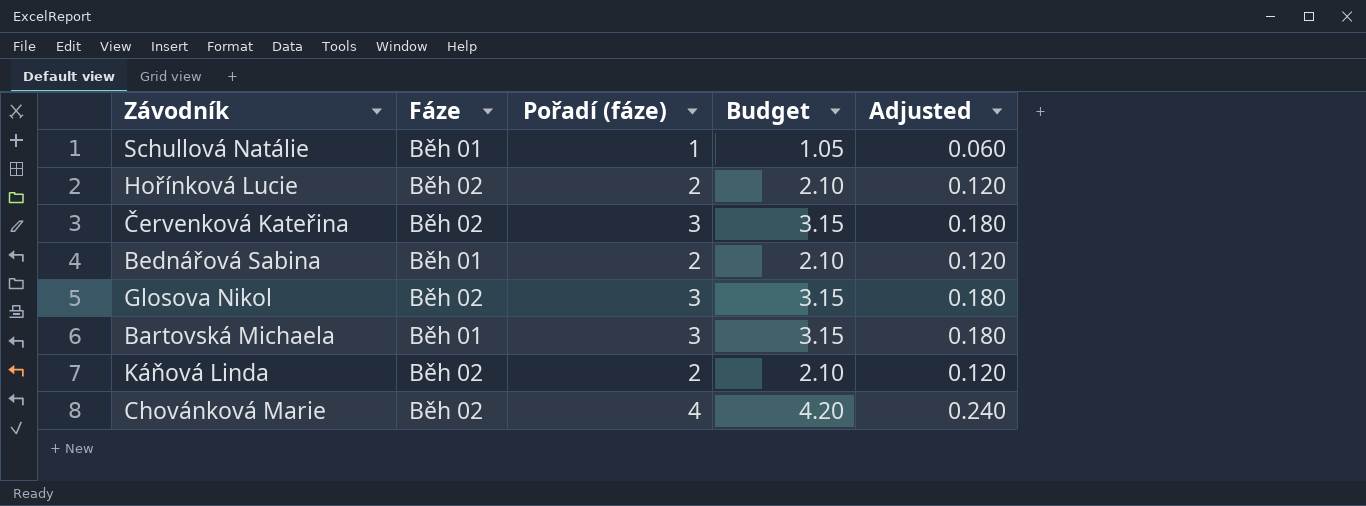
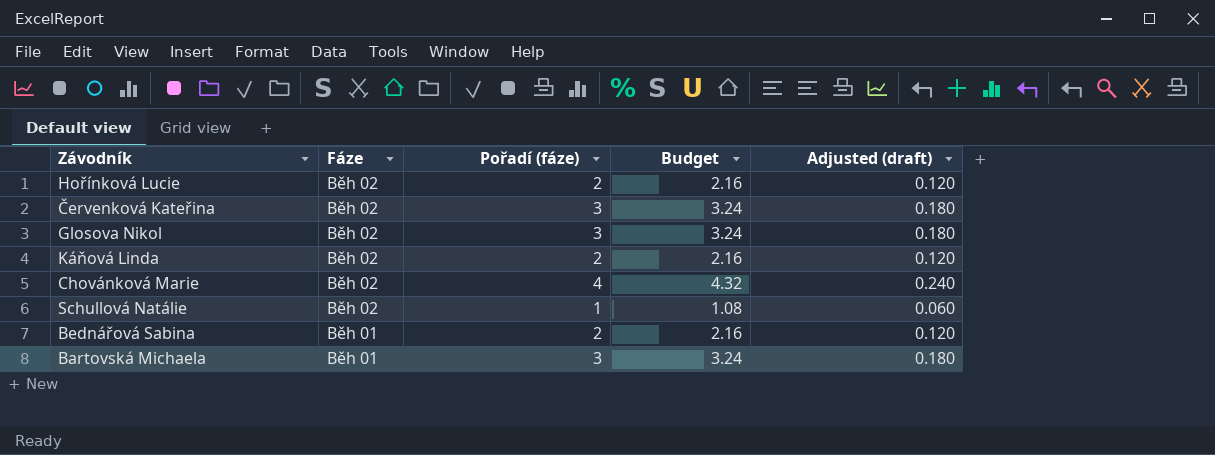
row order: none -> Fáze descending
column Budget | formula: [Pořadí (fáze)] * 1.05 -> [Pořadí (fáze)] * 1.08
column name: Adjusted -> Adjusted (draft)
Schullová Natálie | Fáze: Běh 01 -> Běh 02

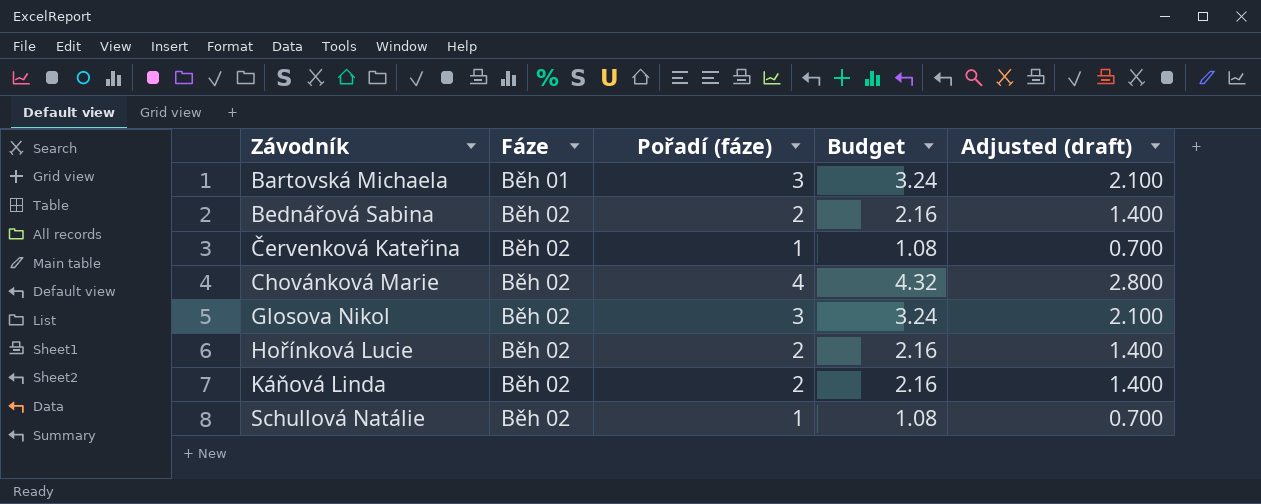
row order: Fáze descending -> Závodník ascending
column Adjusted (draft) | formula: [Pořadí (fáze)] * 0.06 -> [Pořadí (fáze)] * 0.7
Bednářová Sabina | Fáze: Běh 01 -> Běh 02
Červenková Kateřina | Pořadí (fáze): 3 -> 1
Červenková Kateřina | Budget: 3.24 -> 1.08

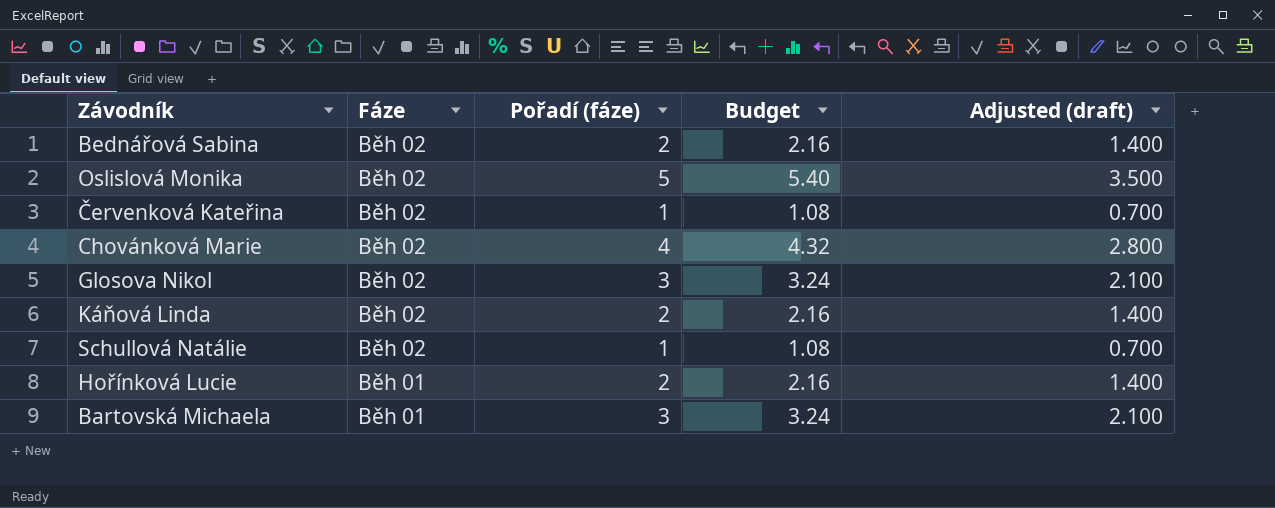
row order: Závodník ascending -> Fáze descending
row Oslislová Monika: none -> Běh 02 | 5 | 5.40 | 3.500
Hořínková Lucie | Fáze: Běh 02 -> Běh 01

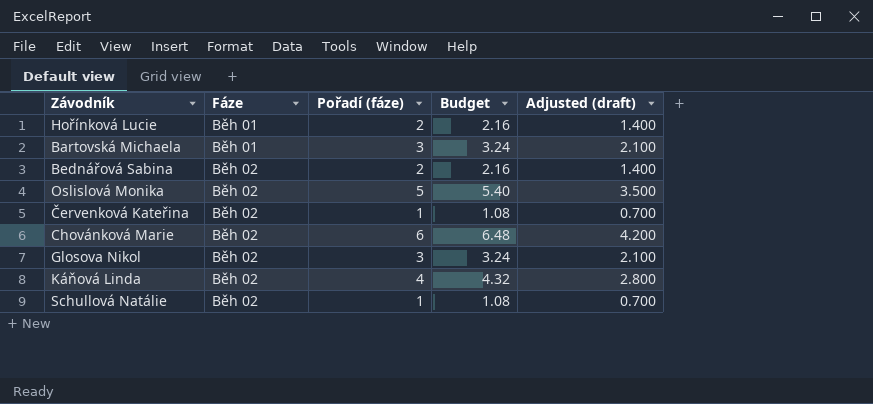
row order: Fáze descending -> Fáze ascending
Chovánková Marie | Pořadí (fáze): 4 -> 6
Chovánková Marie | Budget: 4.32 -> 6.48
Chovánková Marie | Adjusted (draft): 2.800 -> 4.200
Káňová Linda | Pořadí (fáze): 2 -> 4
Káňová Linda | Budget: 2.16 -> 4.32
Káňová Linda | Adjusted (draft): 1.400 -> 2.800

